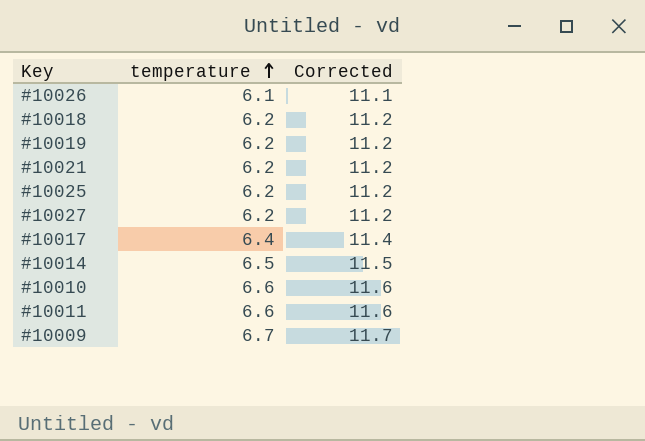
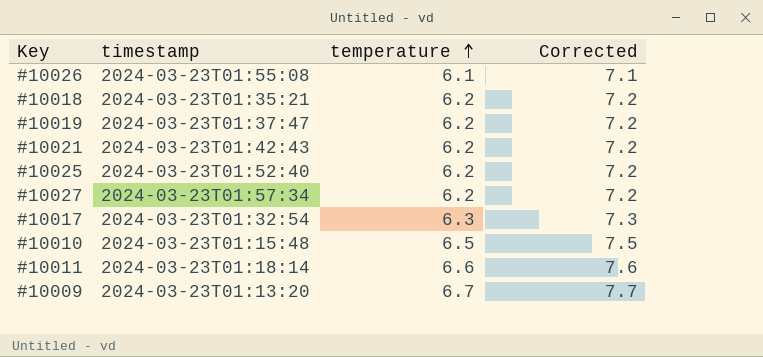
column timestamp | position: none -> 2
column Corrected | formula: [temperature] + 5 -> [temperature] + 1
row #10014: 6.5 | 11.5 -> none
#10017 | temperature: 6.4 -> 6.3
#10010 | temperature: 6.6 -> 6.5

